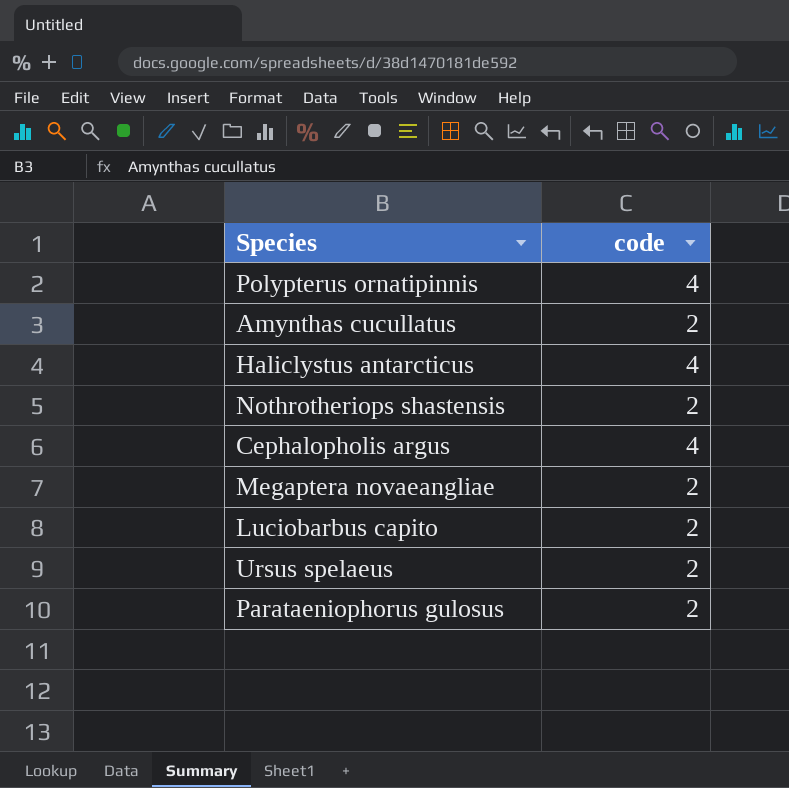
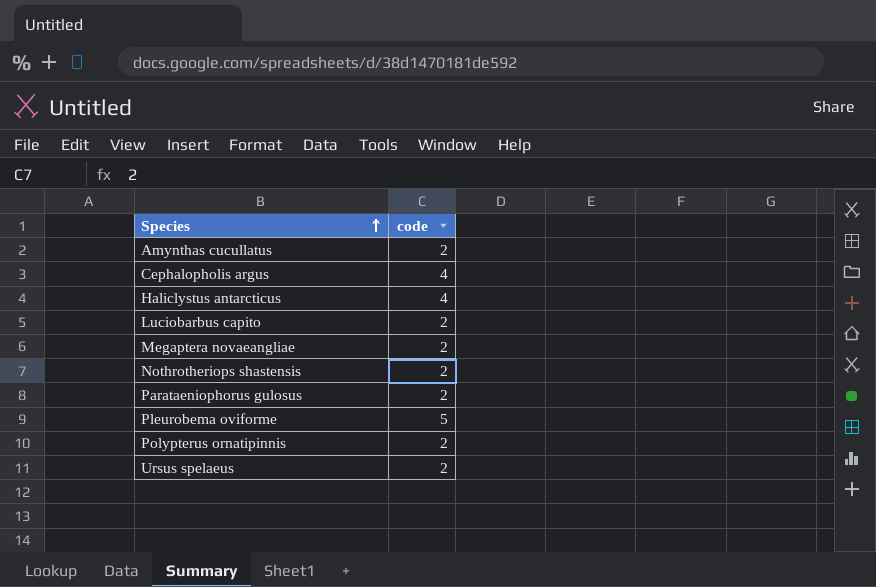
row order: none -> Species ascending
row Pleurobema oviforme: none -> 5
Polypterus ornatipinnis | code: 4 -> 2

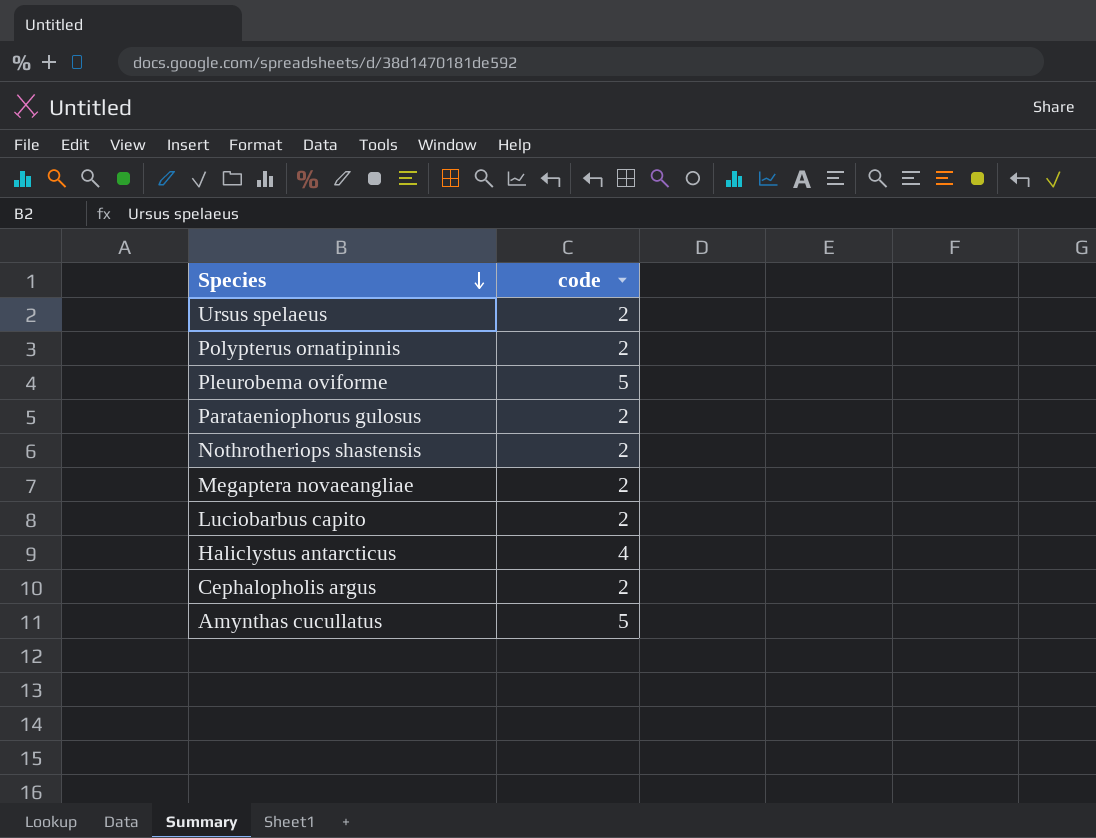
row order: Species ascending -> Species descending
Cephalopholis argus | code: 4 -> 2
Amynthas cucullatus | code: 2 -> 5

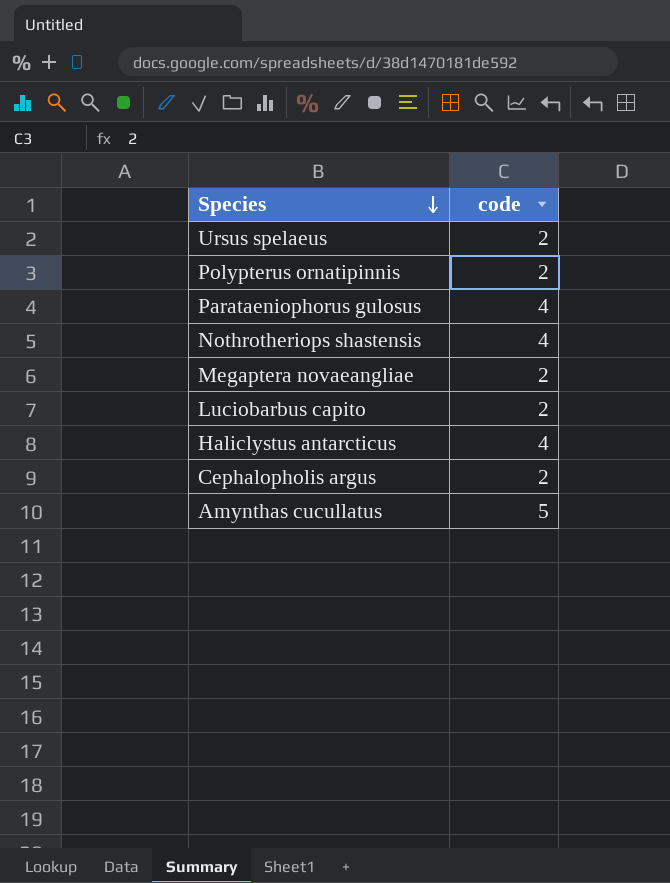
row Pleurobema oviforme: 5 -> none
Parataeniophorus gulosus | code: 2 -> 4
Nothrotheriops shastensis | code: 2 -> 4

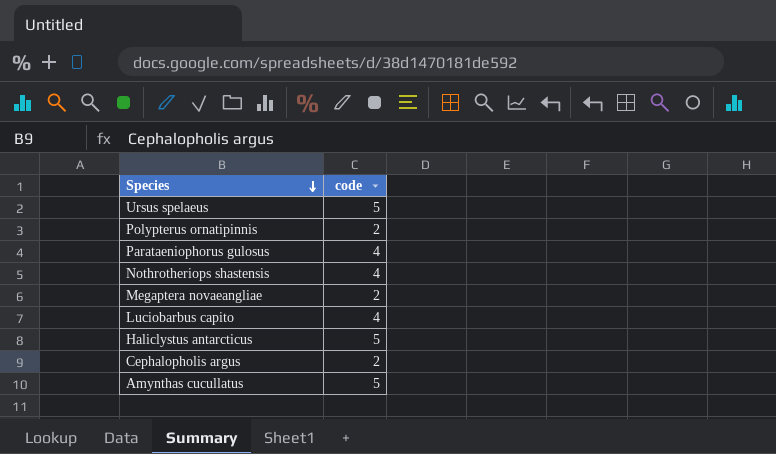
Ursus spelaeus | code: 2 -> 5
Luciobarbus capito | code: 2 -> 4
Haliclystus antarcticus | code: 4 -> 5

